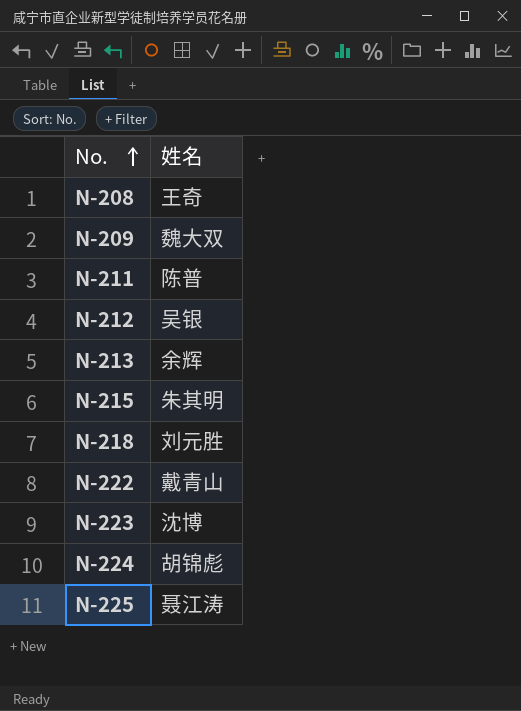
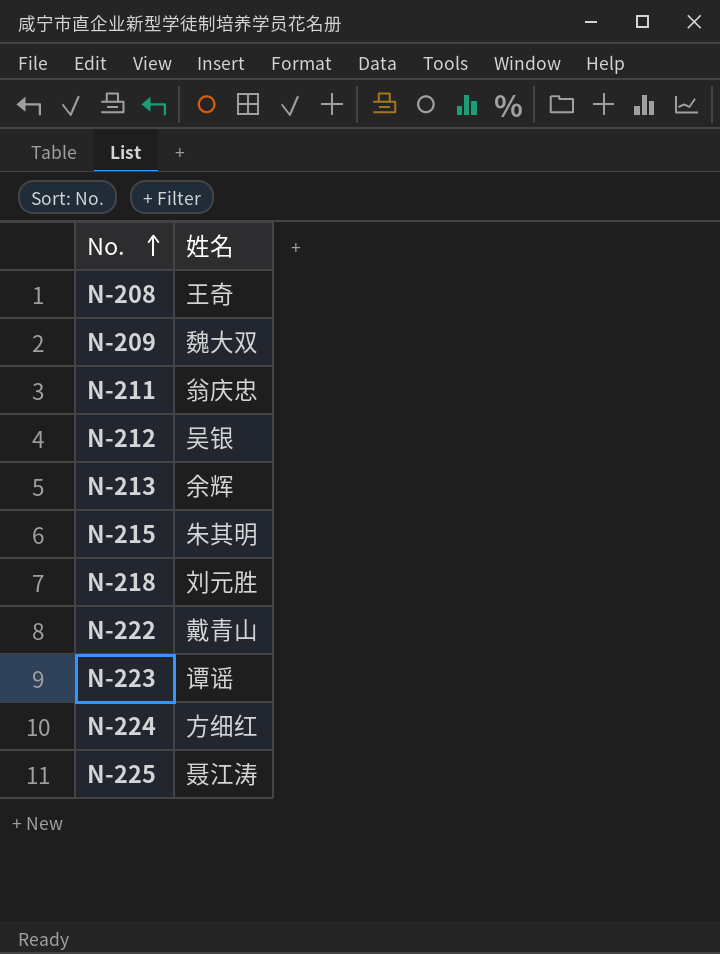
N-211 | 姓名: 陈普 -> 翁庆忠
N-223 | 姓名: 沈博 -> 谭谣
N-224 | 姓名: 胡锦彪 -> 方细红

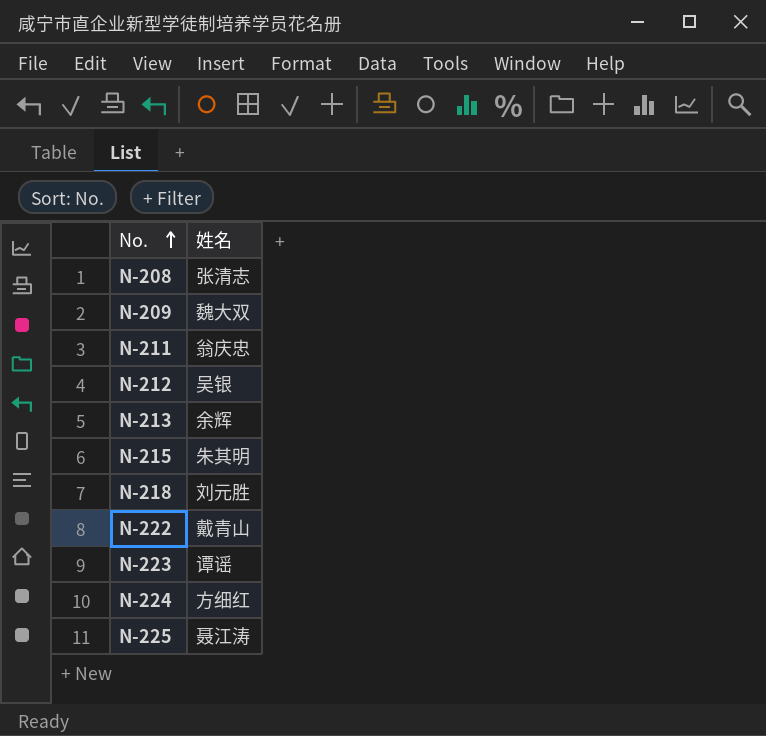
N-208 | 姓名: 王奇 -> 张清志

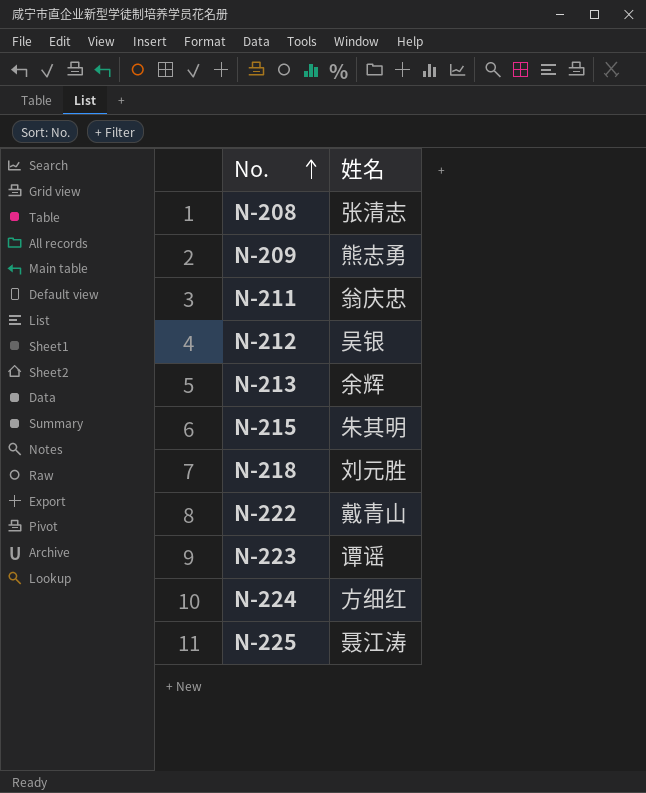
N-209 | 姓名: 魏大双 -> 熊志勇

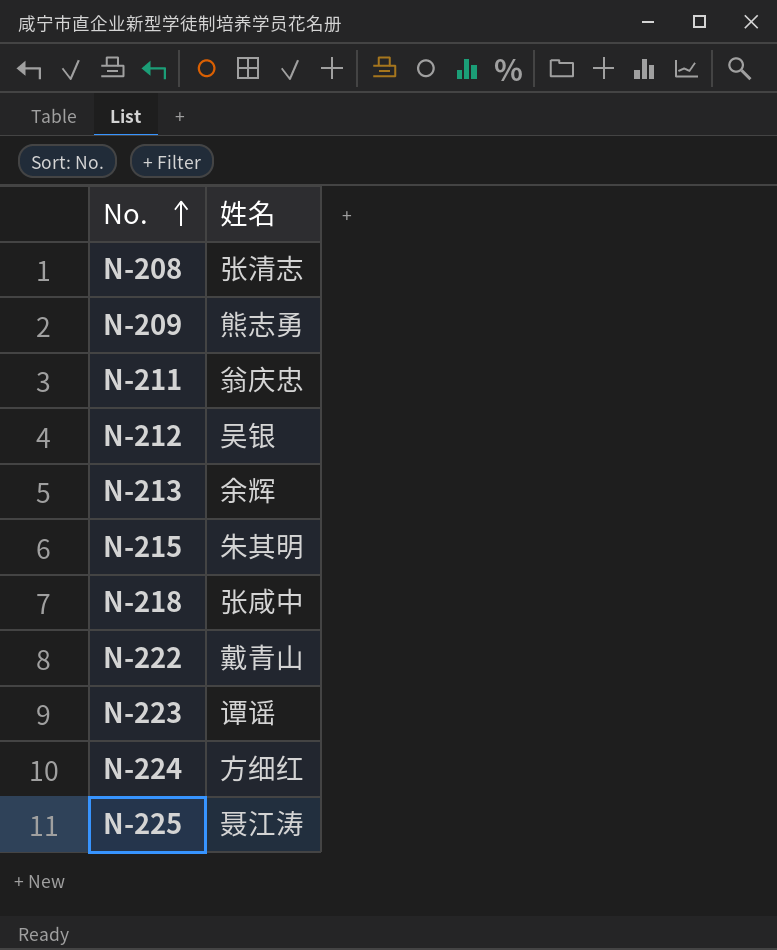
N-218 | 姓名: 刘元胜 -> 张咸中

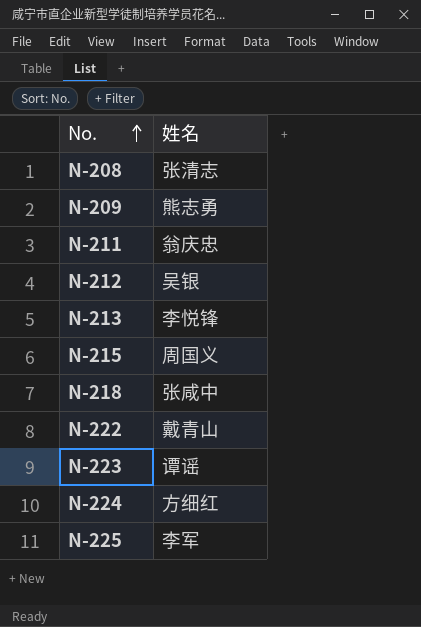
N-213 | 姓名: 余辉 -> 李悦锋
N-215 | 姓名: 朱其明 -> 周国义
N-225 | 姓名: 聂江涛 -> 李军

